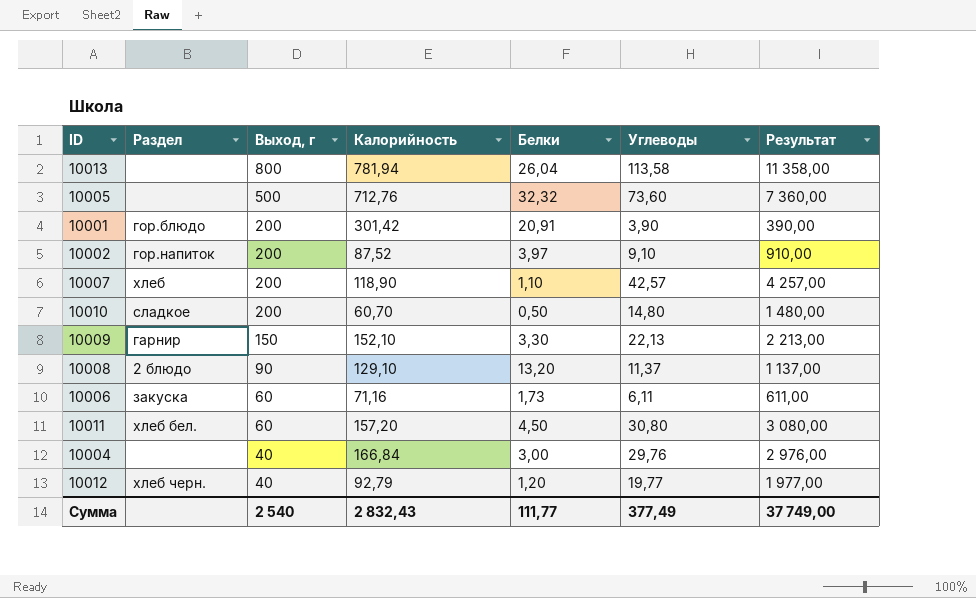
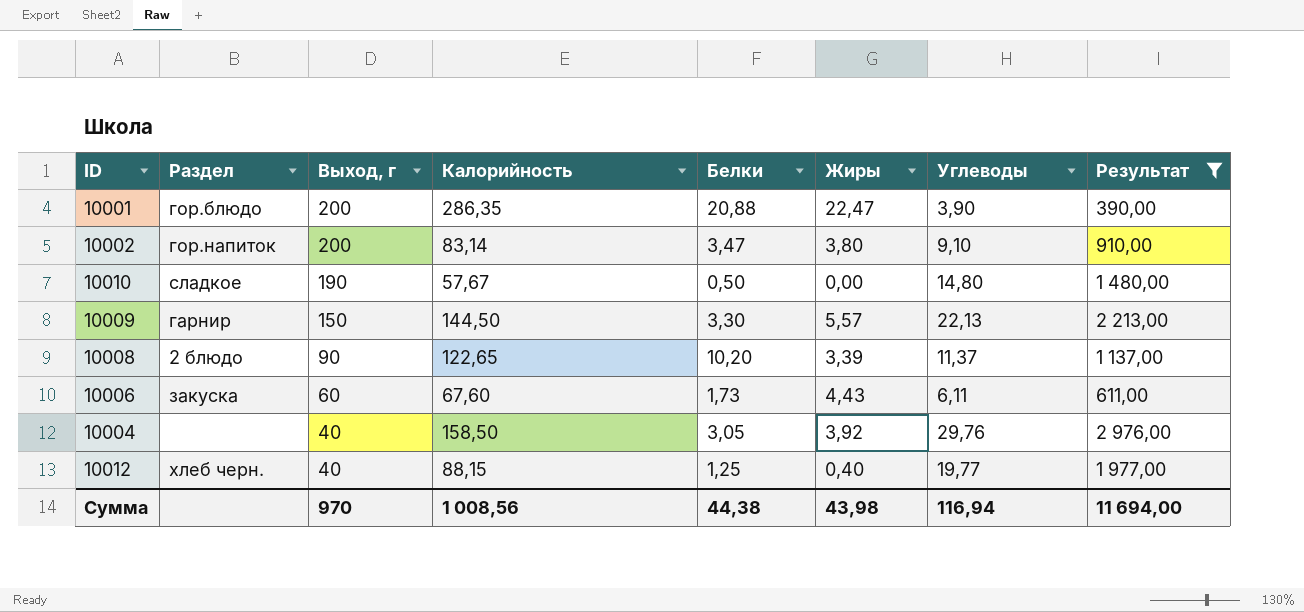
filter: none -> Результат <= 2 976,00
column Жиры | position: none -> 6
10001 | Калорийность: 301,42 -> 286,35
10001 | Белки: 20,91 -> 20,88
10002 | Калорийность: 87,52 -> 83,14
10002 | Белки: 3,97 -> 3,47
10010 | Выход, г: 200 -> 190
10010 | Калорийность: 60,70 -> 57,67
10009 | Калорийность: 152,10 -> 144,50
10008 | Калорийность: 129,10 -> 122,65
10008 | Белки: 13,20 -> 10,20
10006 | Калорийность: 71,16 -> 67,60
10004 | Калорийность: 166,84 -> 158,50
10004 | Белки: 3,00 -> 3,05
10012 | Калорийность: 92,79 -> 88,15
10012 | Белки: 1,20 -> 1,25
Сумма | Выход, г: 2 540 -> 970
Сумма | Калорийность: 2 832,43 -> 1 008,56
Сумма | Белки: 111,77 -> 44,38
Сумма | Углеводы: 377,49 -> 116,94
Сумма | Результат: 37 749,00 -> 11 694,00

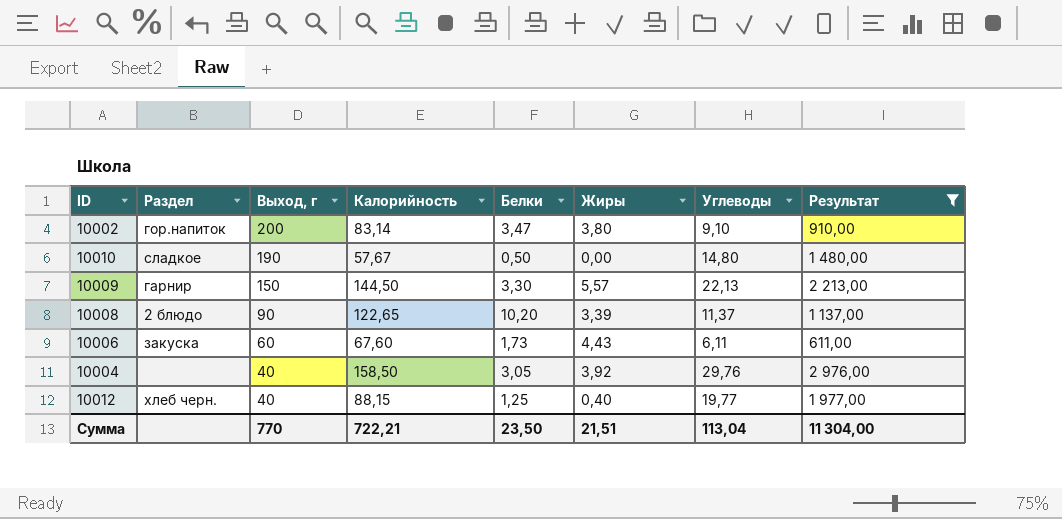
row 10001: гор.блюдо | 200 | 286,35 | 20,88 | 22,47 | 3,90 | 390,00 -> none
Сумма | Выход, г: 970 -> 770
Сумма | Калорийность: 1 008,56 -> 722,21
Сумма | Белки: 44,38 -> 23,50
Сумма | Жиры: 43,98 -> 21,51
Сумма | Углеводы: 116,94 -> 113,04
Сумма | Результат: 11 694,00 -> 11 304,00

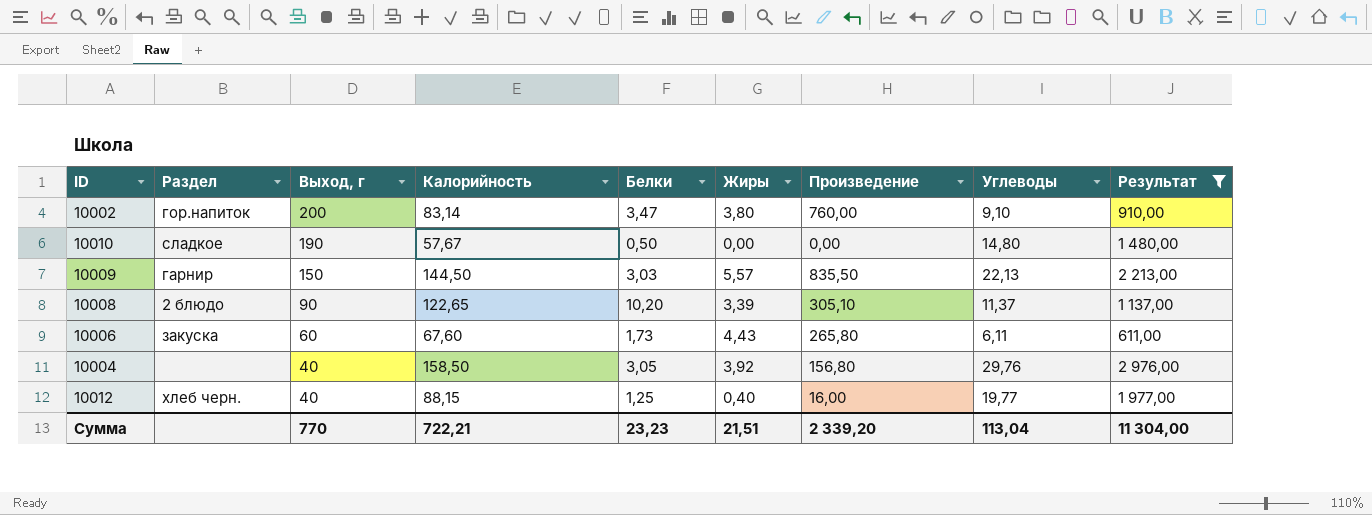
column Произведение | formula: none -> [Выход, г] * [Жиры]
10009 | Белки: 3,30 -> 3,03
Сумма | Белки: 23,50 -> 23,23

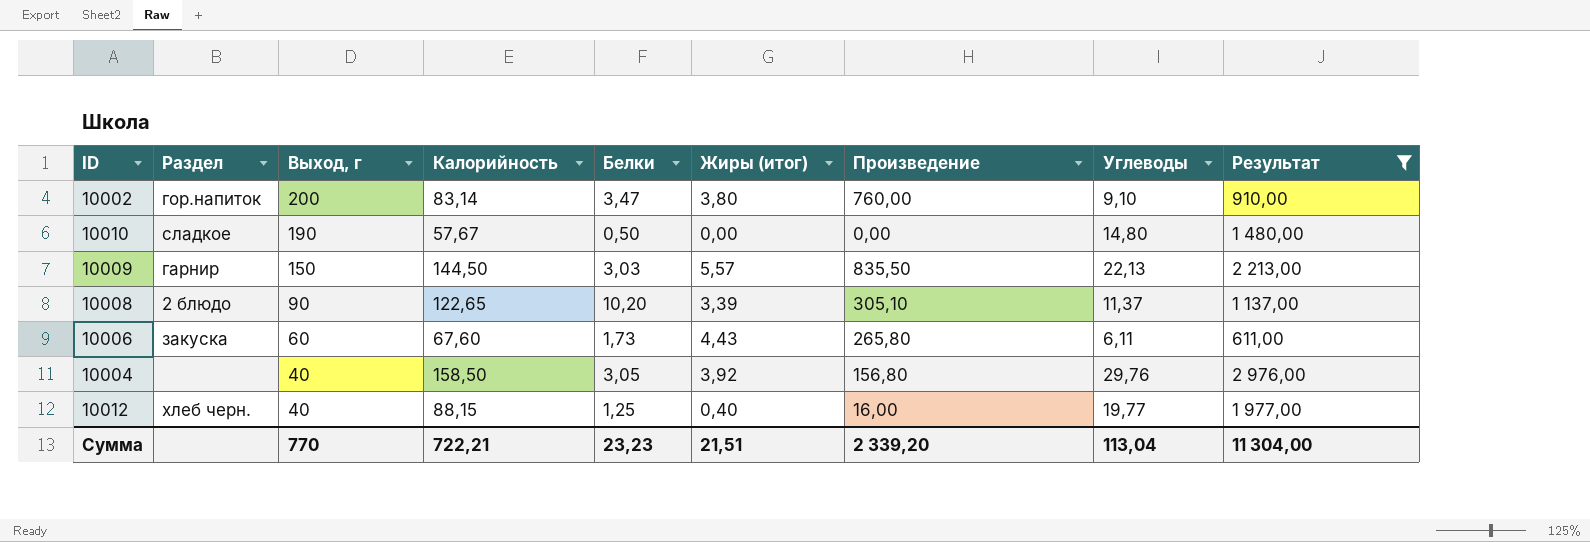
column name: Жиры -> Жиры (итог)

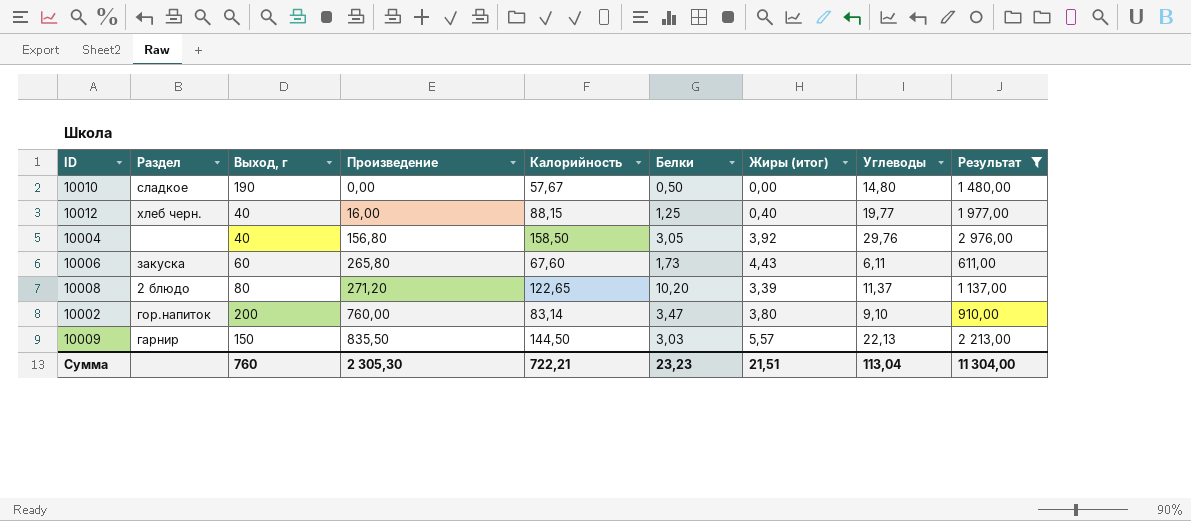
row order: Выход, г descending -> Произведение ascending
column Произведение | position: 7 -> 4
10008 | Выход, г: 90 -> 80
10008 | Произведение: 305,10 -> 271,20
Сумма | Выход, г: 770 -> 760
Сумма | Произведение: 2 339,20 -> 2 305,30

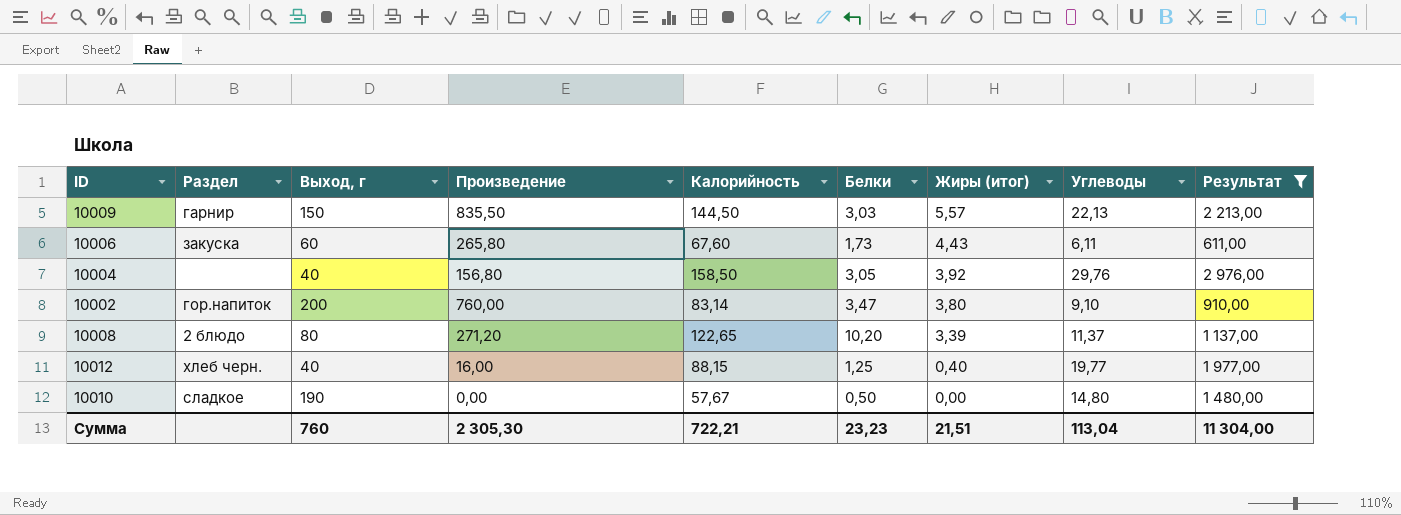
row order: Произведение ascending -> Жиры (итог) descending

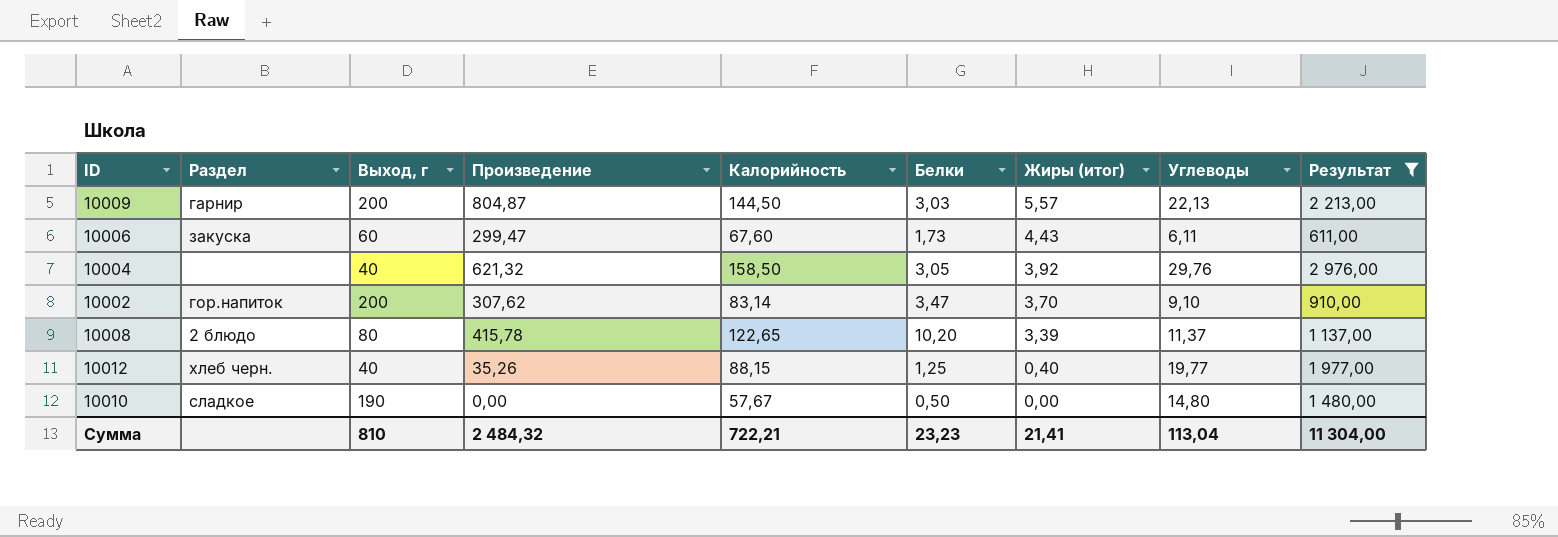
column Произведение | formula: [Выход, г] * [Жиры (итог)] -> [Калорийность] * [Жиры (итог)]
10009 | Выход, г: 150 -> 200
10002 | Жиры (итог): 3,80 -> 3,70
Сумма | Выход, г: 760 -> 810
Сумма | Произведение: 2 305,30 -> 2 484,32
Сумма | Жиры (итог): 21,51 -> 21,41

